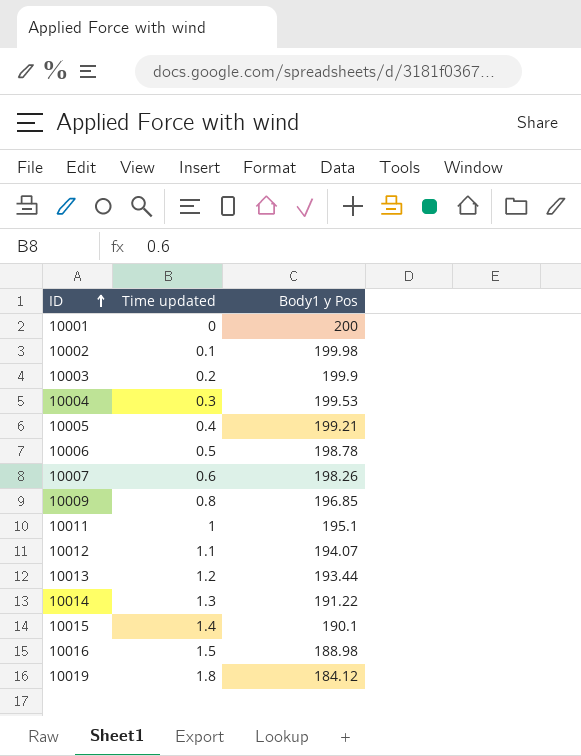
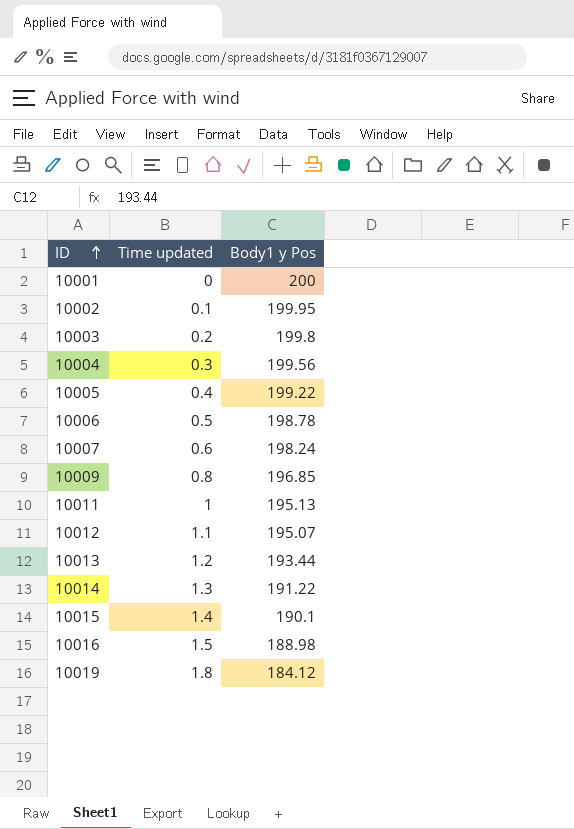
10002 | Body1 y Pos: 199.98 -> 199.95
10003 | Body1 y Pos: 199.9 -> 199.8
10004 | Body1 y Pos: 199.53 -> 199.56
10005 | Body1 y Pos: 199.21 -> 199.22
10007 | Body1 y Pos: 198.26 -> 198.24
10011 | Body1 y Pos: 195.1 -> 195.13
10012 | Body1 y Pos: 194.07 -> 195.07

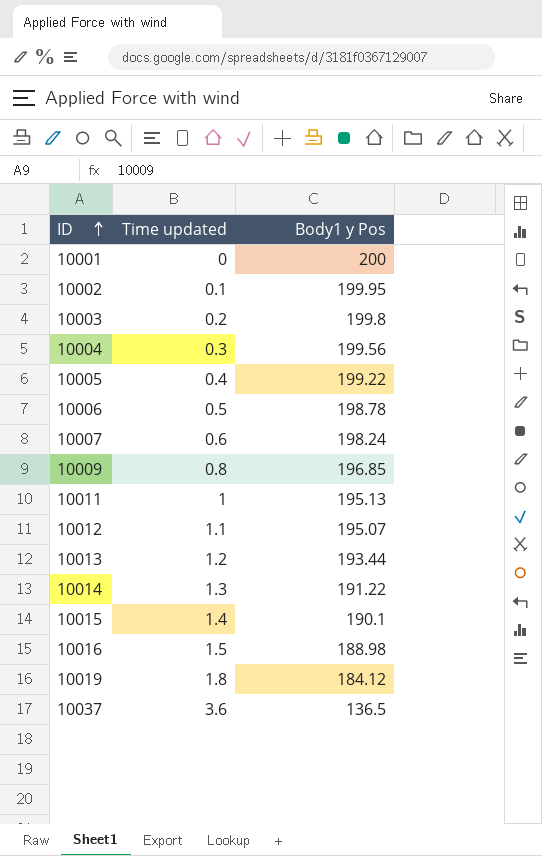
row 10037: none -> 3.6 | 136.5

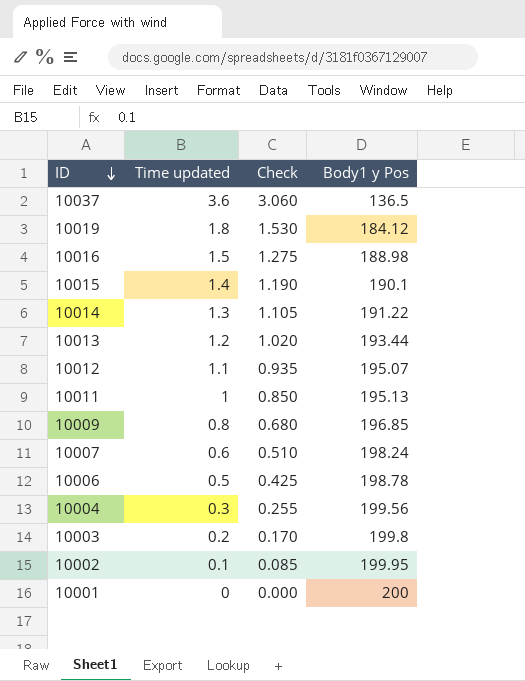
row order: ID ascending -> ID descending
column Check | formula: none -> [Time updated] * 0.85
row 10005: 0.4 | 199.22 -> none

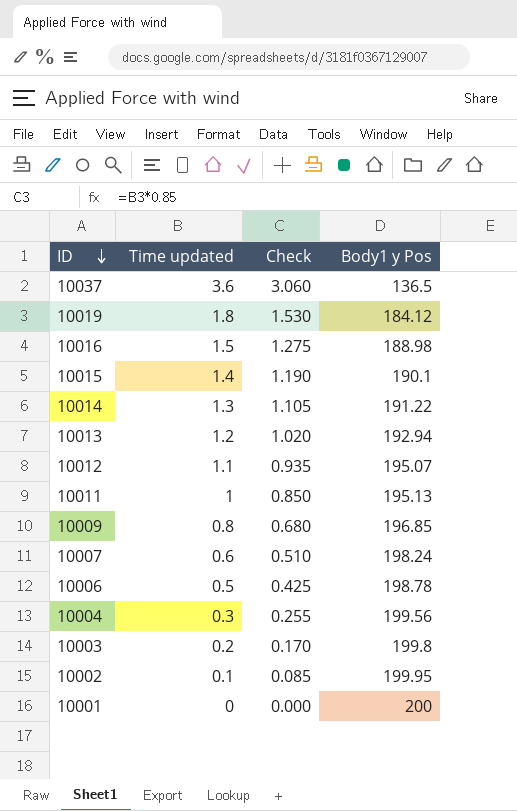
10013 | Body1 y Pos: 193.44 -> 192.94

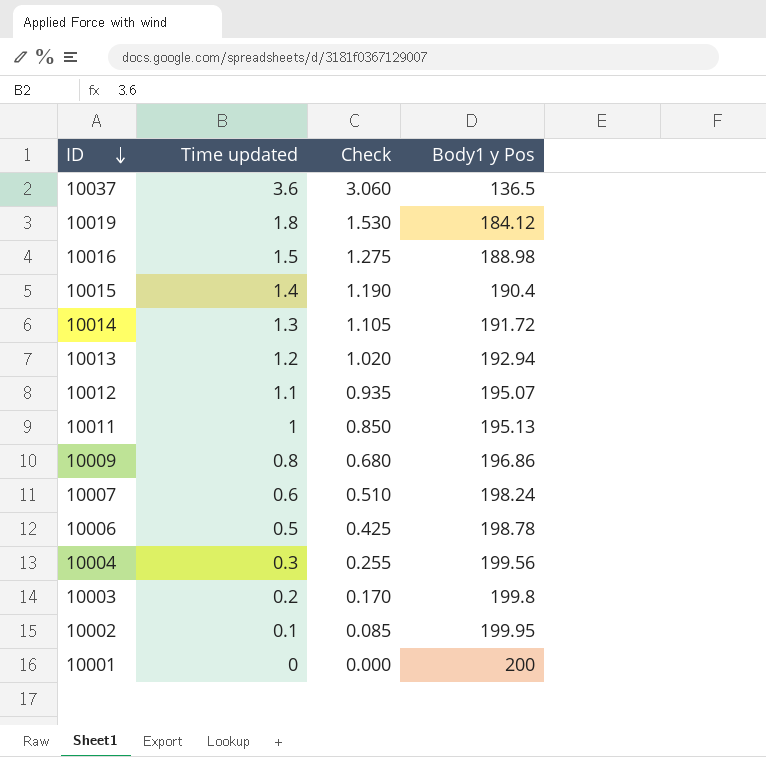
10015 | Body1 y Pos: 190.1 -> 190.4
10014 | Body1 y Pos: 191.22 -> 191.72
10009 | Body1 y Pos: 196.85 -> 196.86

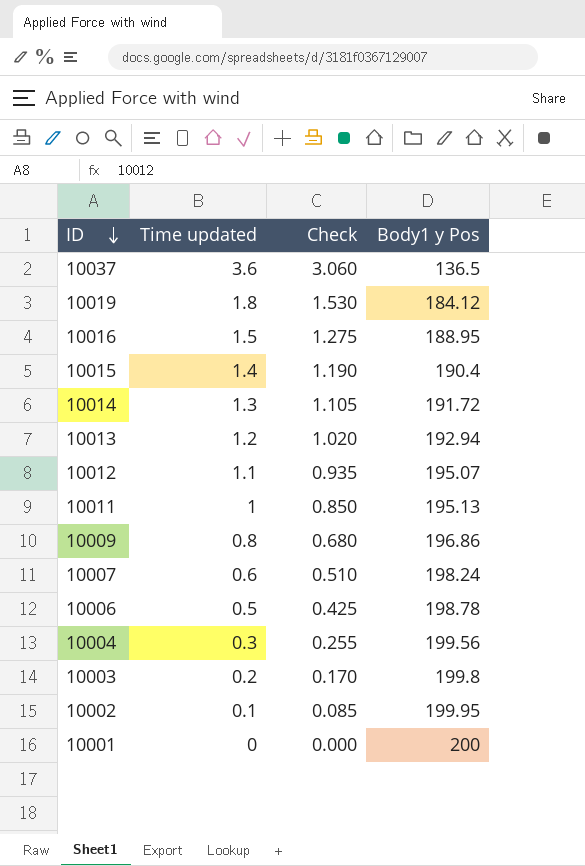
10016 | Body1 y Pos: 188.98 -> 188.95

